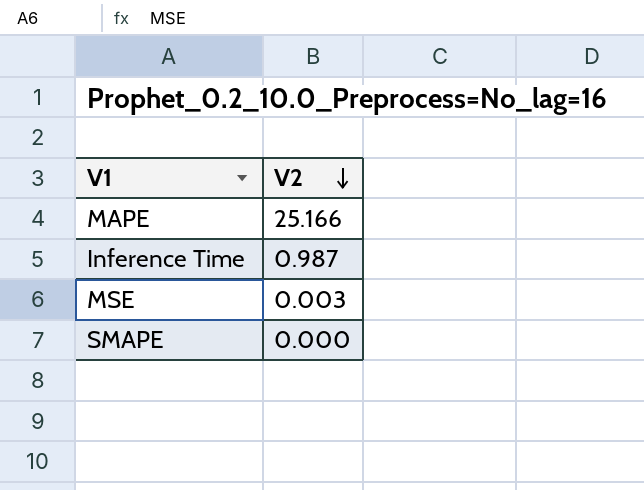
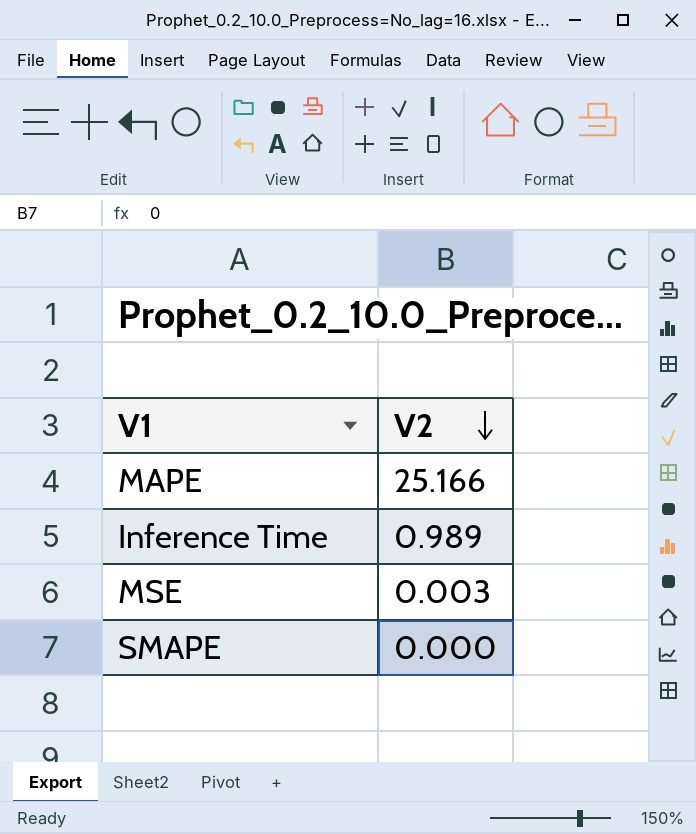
Inference Time | V2: 0.987 -> 0.989

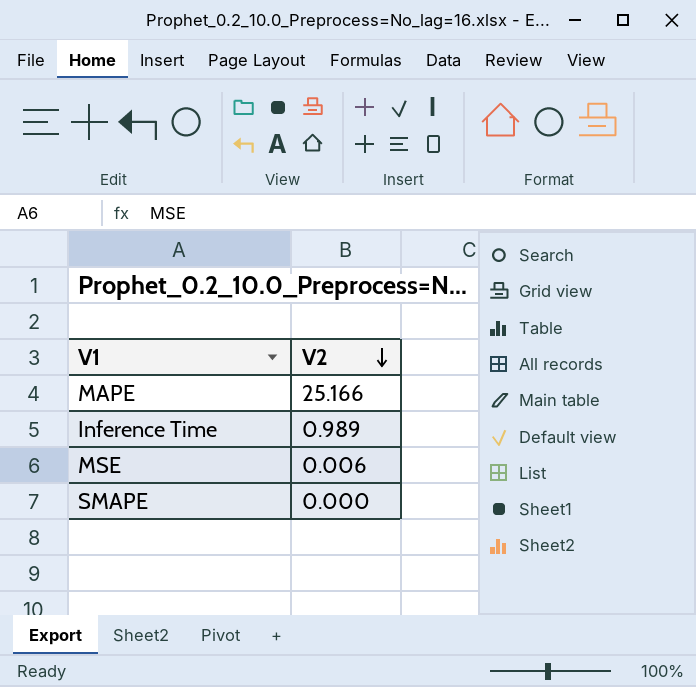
MSE | V2: 0.003 -> 0.006

